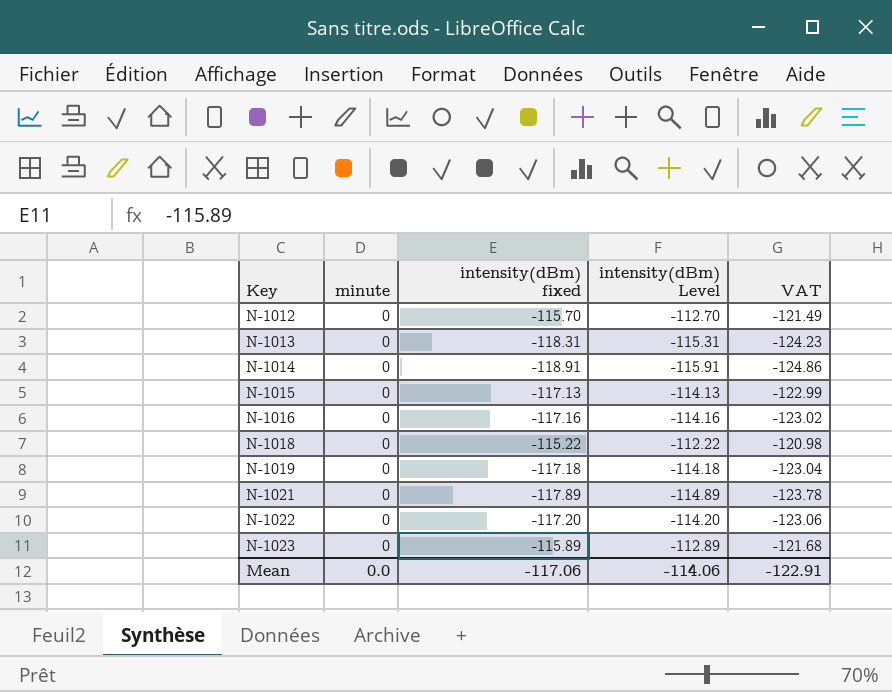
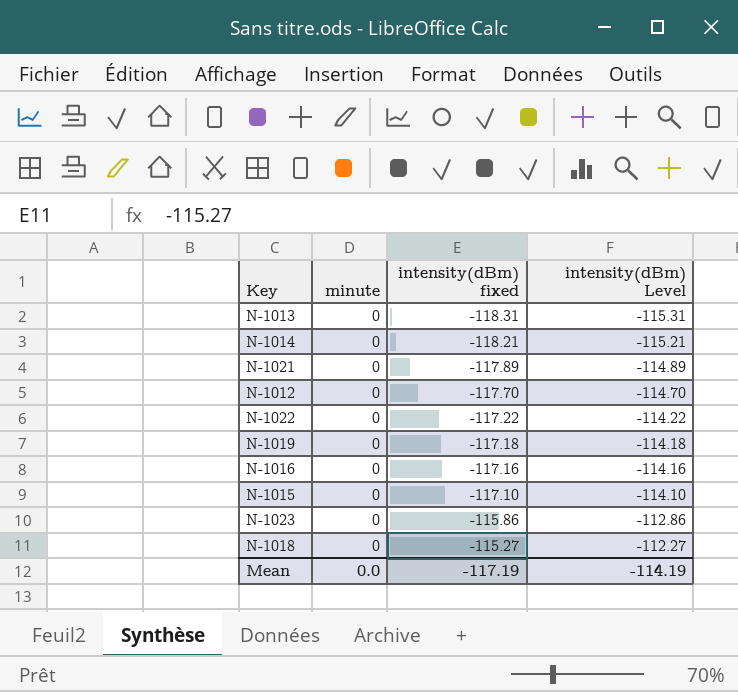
row order: Key ascending -> intensity(dBm) fixed ascending
column VAT | formula: [intensity(dBm) fixed] * 1.05 -> none
N-1014 | intensity(dBm) fixed: -118.91 -> -118.21
N-1014 | intensity(dBm) Level: -115.91 -> -115.21
N-1012 | intensity(dBm) fixed: -115.70 -> -117.70
N-1012 | intensity(dBm) Level: -112.70 -> -114.70
N-1022 | intensity(dBm) fixed: -117.20 -> -117.22
N-1022 | intensity(dBm) Level: -114.20 -> -114.22
N-1015 | intensity(dBm) fixed: -117.13 -> -117.10
N-1015 | intensity(dBm) Level: -114.13 -> -114.10
N-1023 | intensity(dBm) fixed: -115.89 -> -115.86
N-1023 | intensity(dBm) Level: -112.89 -> -112.86
N-1018 | intensity(dBm) fixed: -115.22 -> -115.27
N-1018 | intensity(dBm) Level: -112.22 -> -112.27
Mean | intensity(dBm) fixed: -117.06 -> -117.19
Mean | intensity(dBm) Level: -114.06 -> -114.19

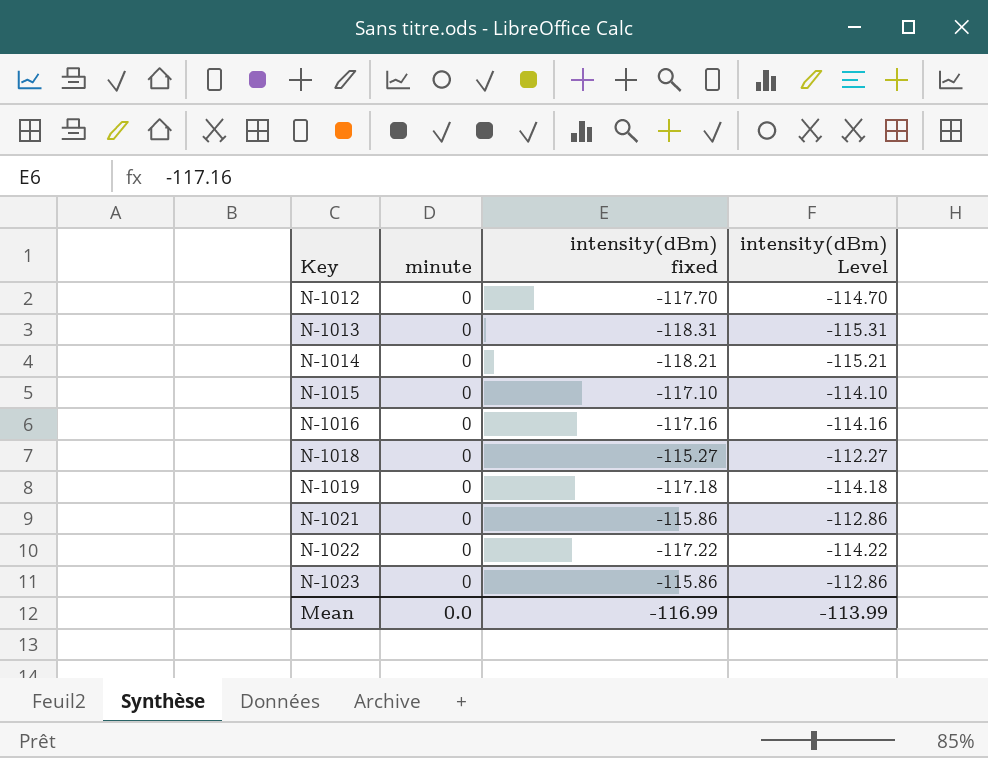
row order: intensity(dBm) fixed ascending -> Key ascending
N-1021 | intensity(dBm) fixed: -117.89 -> -115.86
N-1021 | intensity(dBm) Level: -114.89 -> -112.86
Mean | intensity(dBm) fixed: -117.19 -> -116.99
Mean | intensity(dBm) Level: -114.19 -> -113.99

